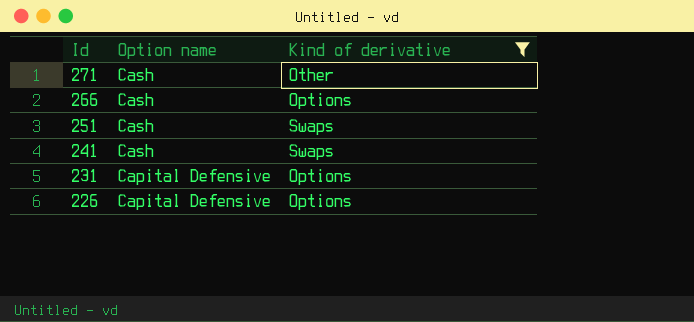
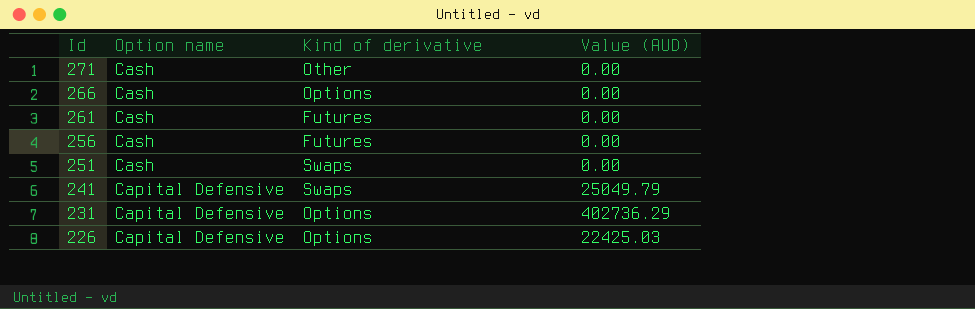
filter: Kind of derivative != Futures -> none
column Value (AUD) | position: none -> 4
241 | Option name: Cash -> Capital Defensive

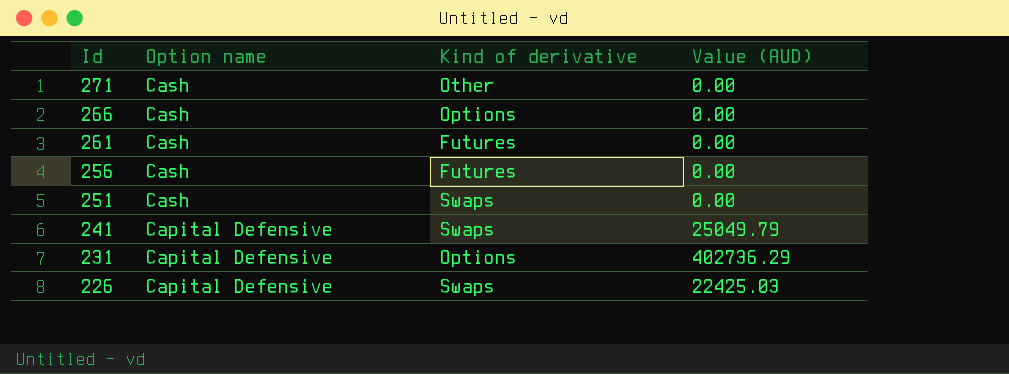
226 | Kind of derivative: Options -> Swaps

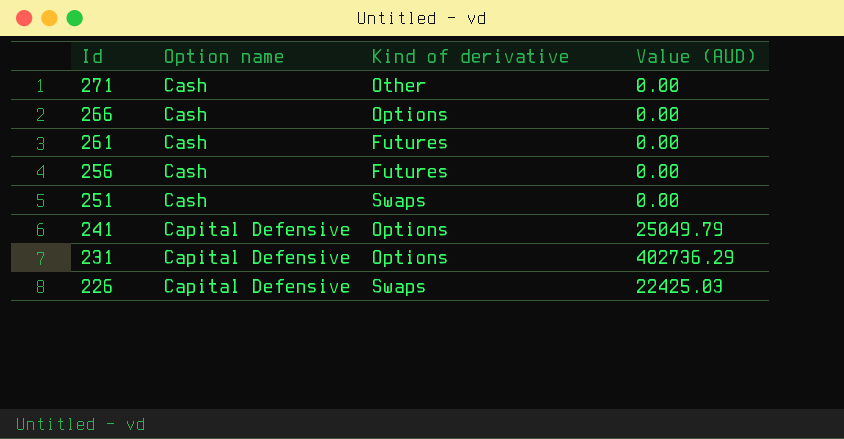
241 | Kind of derivative: Swaps -> Options

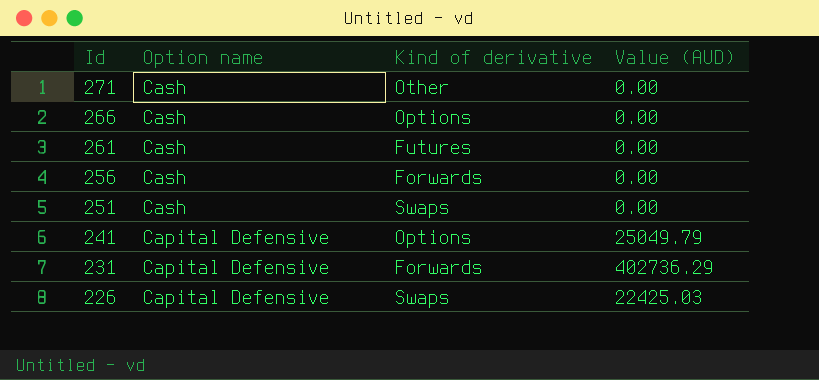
256 | Kind of derivative: Futures -> Forwards
231 | Kind of derivative: Options -> Forwards

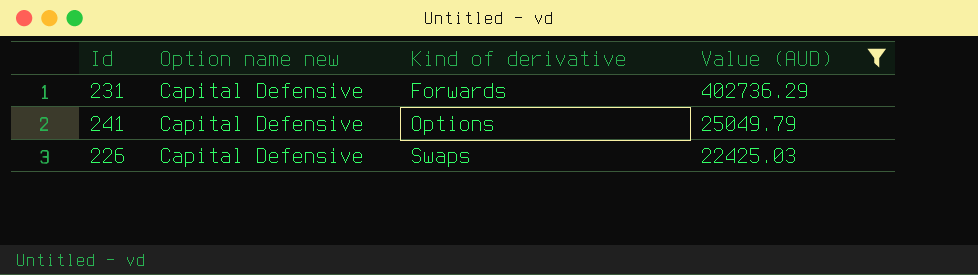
filter: none -> Value (AUD) != 0.00
row order: Id descending -> Kind of derivative ascending
column name: Option name -> Option name new

